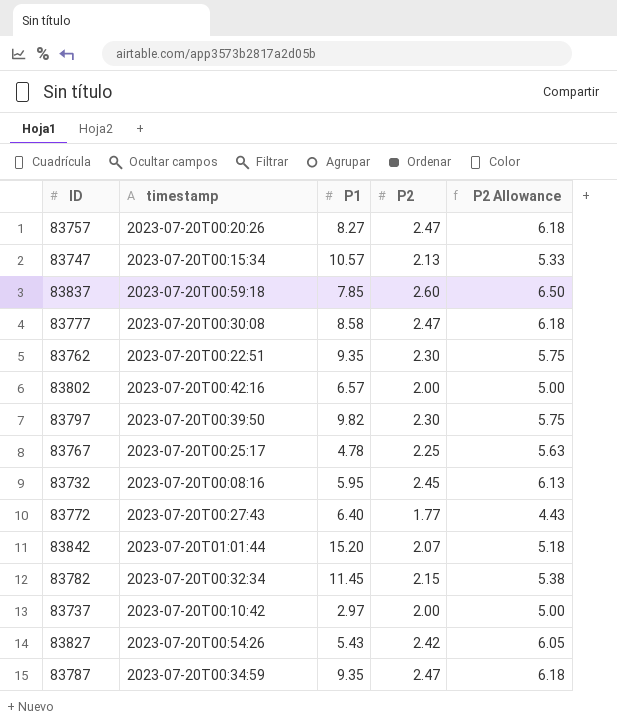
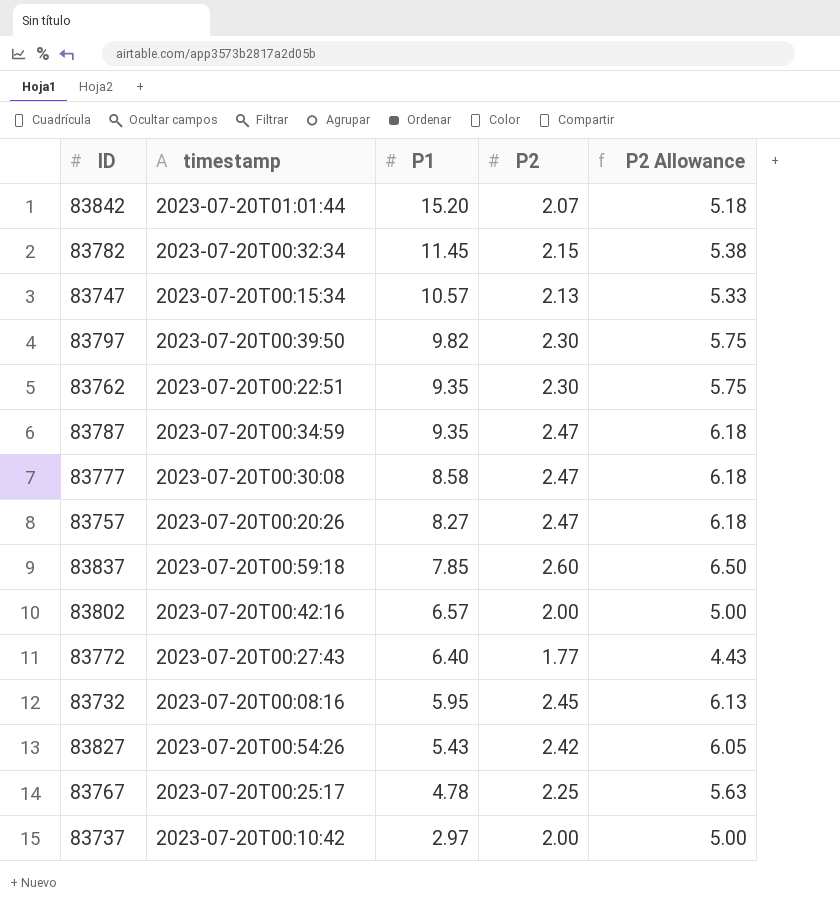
row order: none -> P1 descending

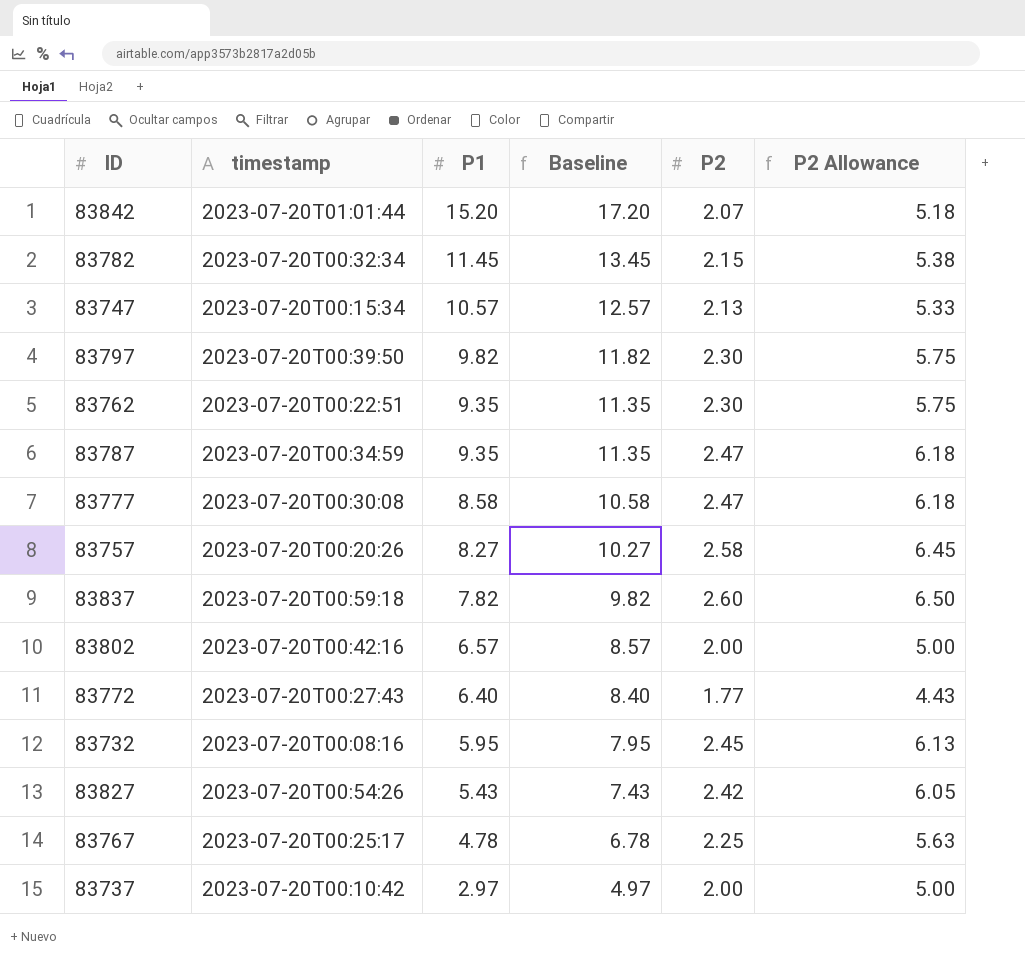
column Baseline | formula: none -> [P1] + 2
83757 | P2: 2.47 -> 2.58
83757 | P2 Allowance: 6.18 -> 6.45
83837 | P1: 7.85 -> 7.82

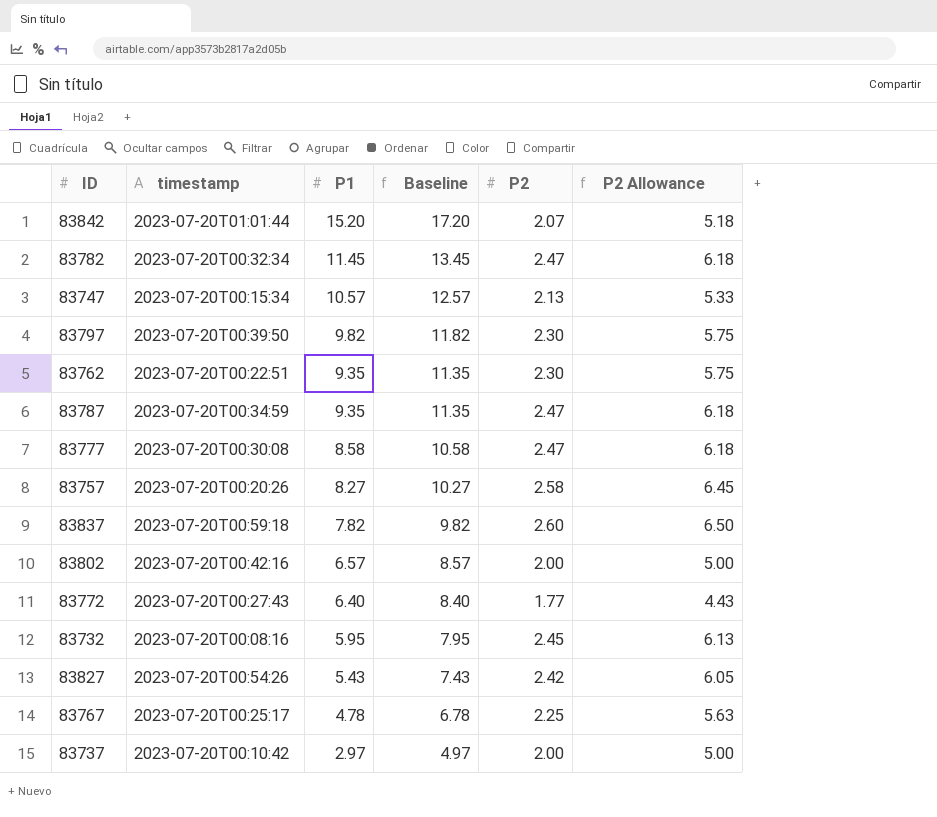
83782 | P2: 2.15 -> 2.47
83782 | P2 Allowance: 5.38 -> 6.18

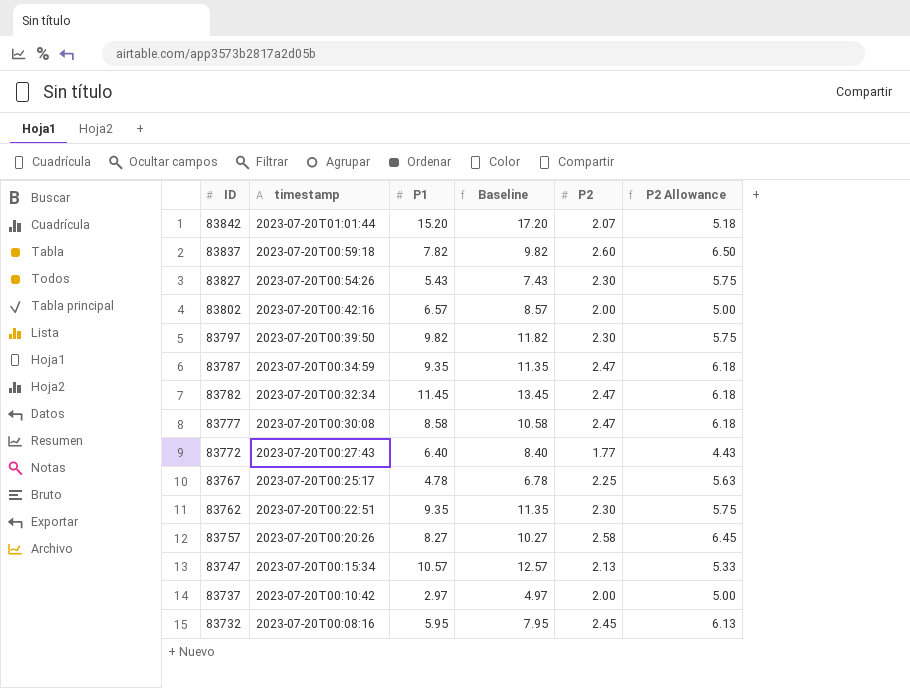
row order: P1 descending -> ID descending
83827 | P2: 2.42 -> 2.30
83827 | P2 Allowance: 6.05 -> 5.75

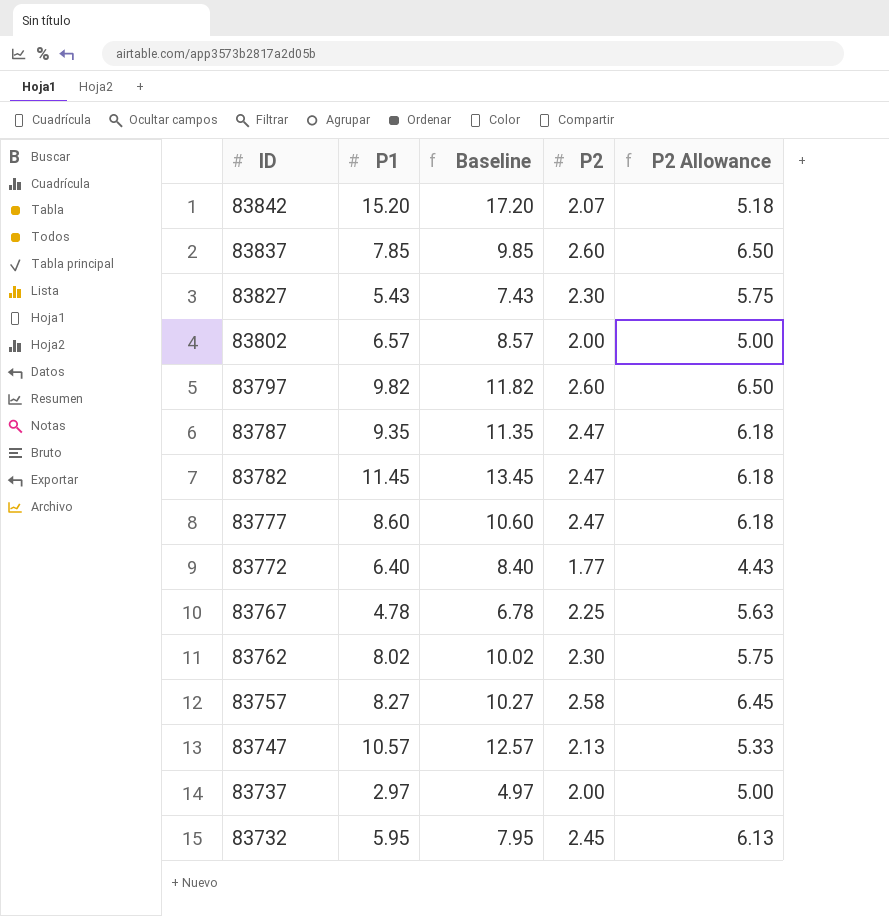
column timestamp | position: 2 -> none
83837 | P1: 7.82 -> 7.85
83837 | Baseline: 9.82 -> 9.85
83797 | P2: 2.30 -> 2.60
83797 | P2 Allowance: 5.75 -> 6.50
83777 | P1: 8.58 -> 8.60
83777 | Baseline: 10.58 -> 10.60
83762 | P1: 9.35 -> 8.02
83762 | Baseline: 11.35 -> 10.02

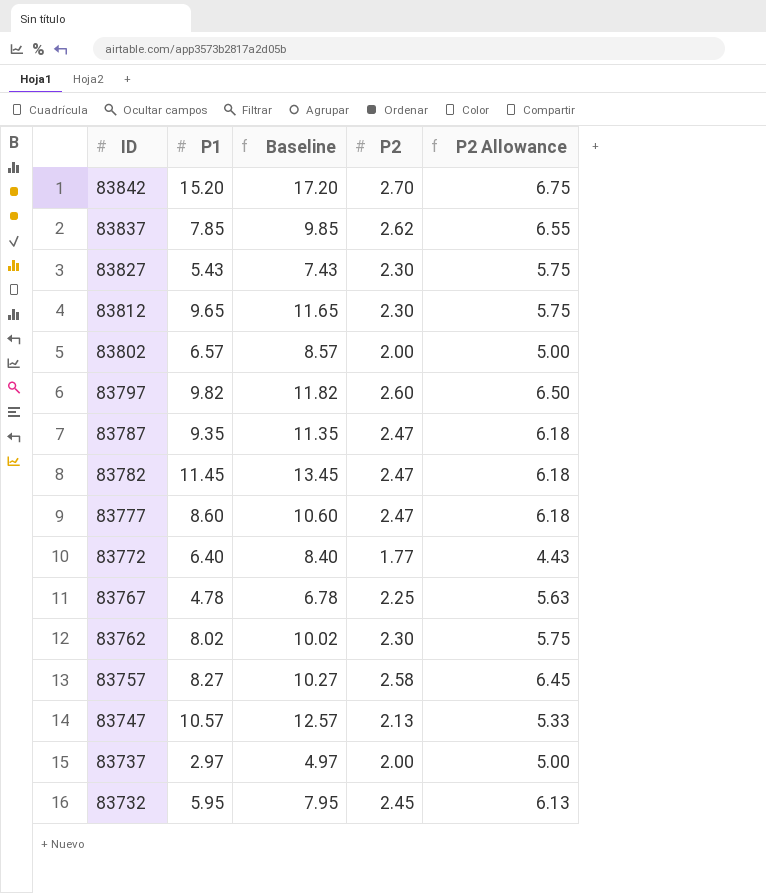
83842 | P2: 2.07 -> 2.70
83842 | P2 Allowance: 5.18 -> 6.75
83837 | P2: 2.60 -> 2.62
83837 | P2 Allowance: 6.50 -> 6.55
row 83812: none -> 9.65 | 11.65 | 2.30 | 5.75

